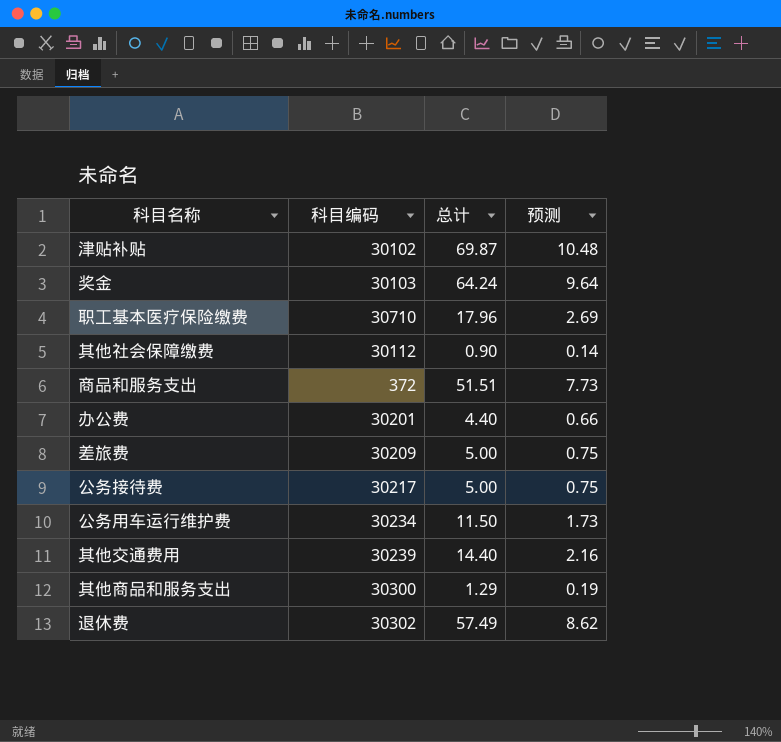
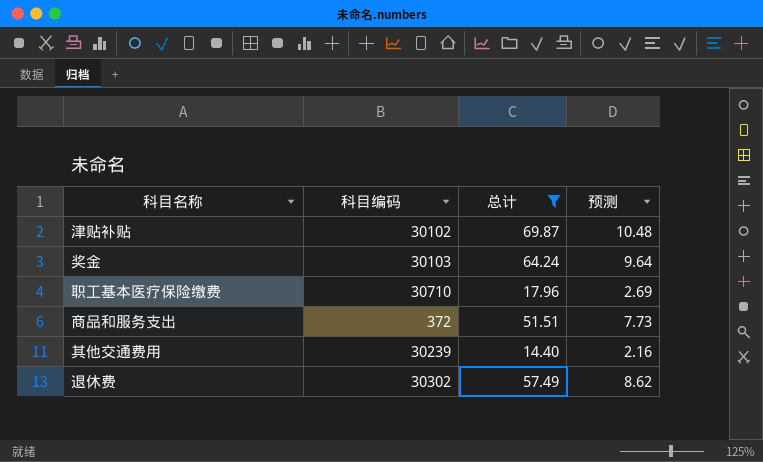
filter: none -> 总计 >= 14.40

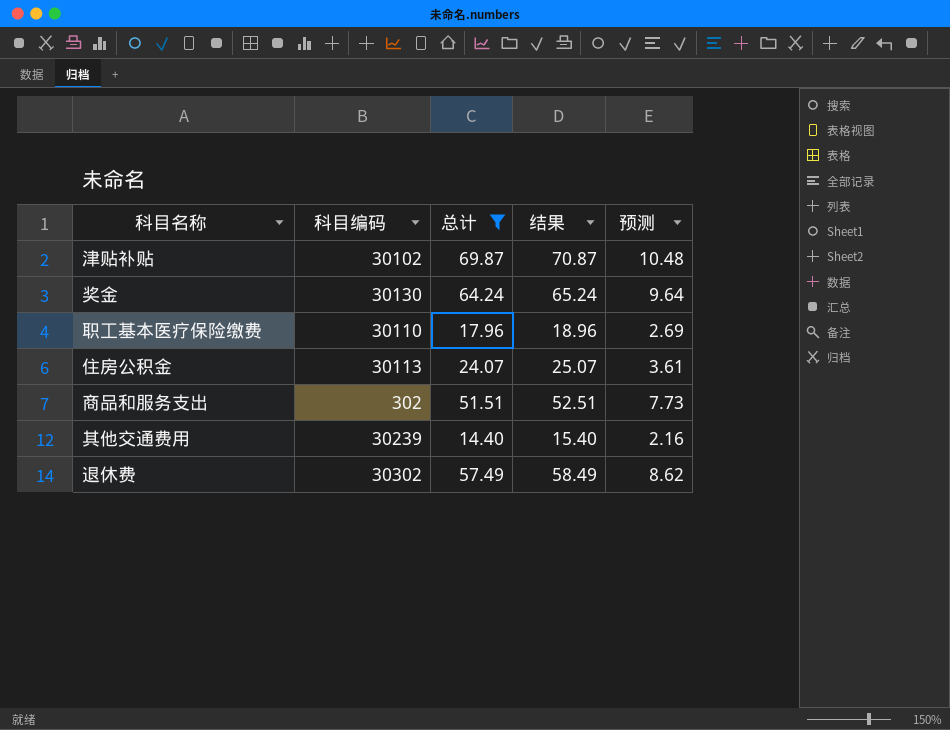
column 结果 | formula: none -> [总计] + 1
奖金 | 科目编码: 30103 -> 30130
职工基本医疗保险缴费 | 科目编码: 30710 -> 30110
row 住房公积金: none -> 30113 | 24.07 | 25.07 | 3.61
商品和服务支出 | 科目编码: 372 -> 302

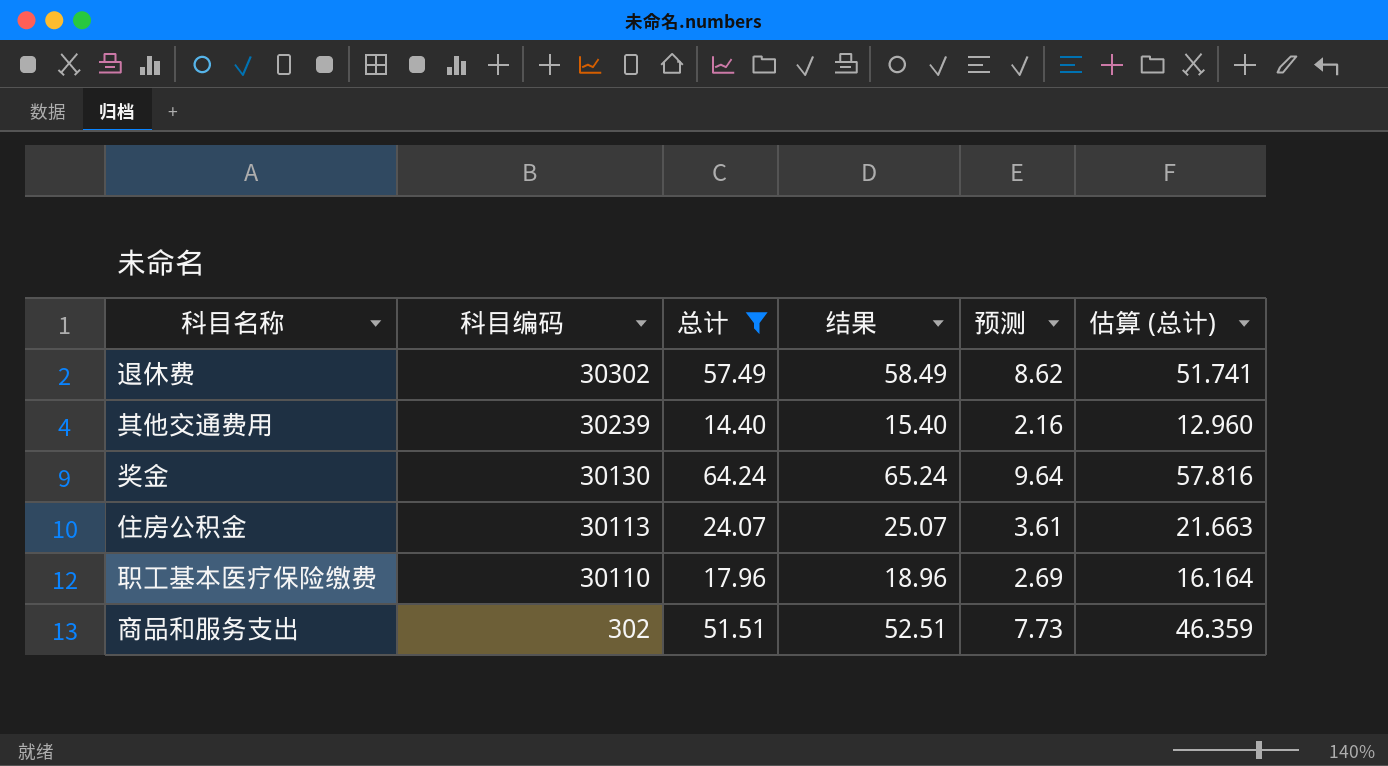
row order: none -> 科目编码 descending
column 估算 (总计) | formula: none -> [总计] * 0.9
row 津贴补贴: 30102 | 69.87 | 70.87 | 10.48 -> none

